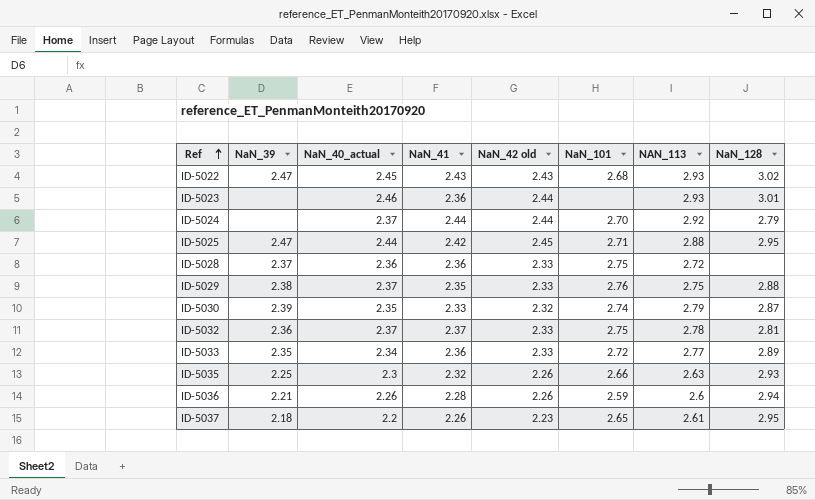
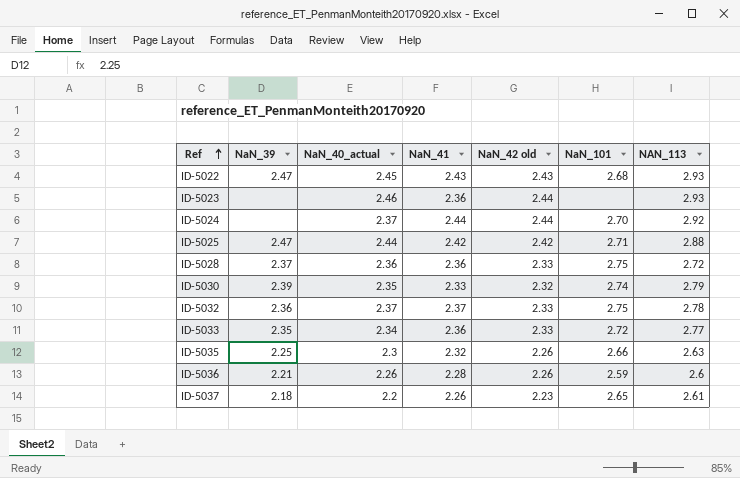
column NaN_128 | position: 8 -> none
row ID-5029: 2.38 | 2.37 | 2.35 | 2.33 | 2.76 | 2.75 | 2.88 -> none
ID-5025 | NaN_42 old: 2.45 -> 2.42

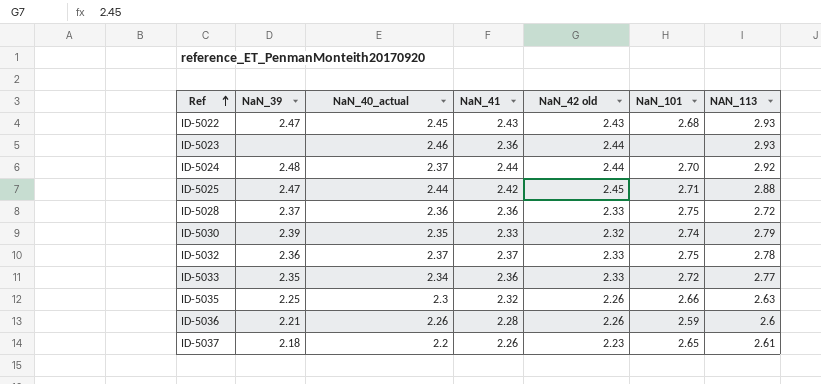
ID-5024 | NaN_39: none -> 2.48
ID-5025 | NaN_42 old: 2.42 -> 2.45

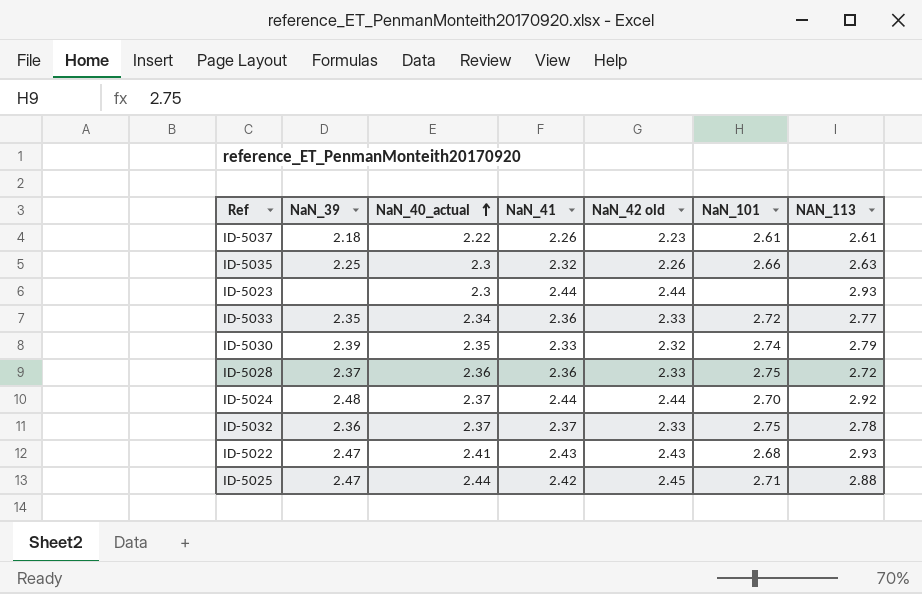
row order: Ref ascending -> NaN_40_actual ascending
row ID-5036: 2.21 | 2.26 | 2.28 | 2.26 | 2.59 | 2.6 -> none
ID-5037 | NaN_40_actual: 2.2 -> 2.22
ID-5037 | NaN_101: 2.65 -> 2.61
ID-5023 | NaN_40_actual: 2.46 -> 2.3
ID-5023 | NaN_41: 2.36 -> 2.44
ID-5022 | NaN_40_actual: 2.45 -> 2.41

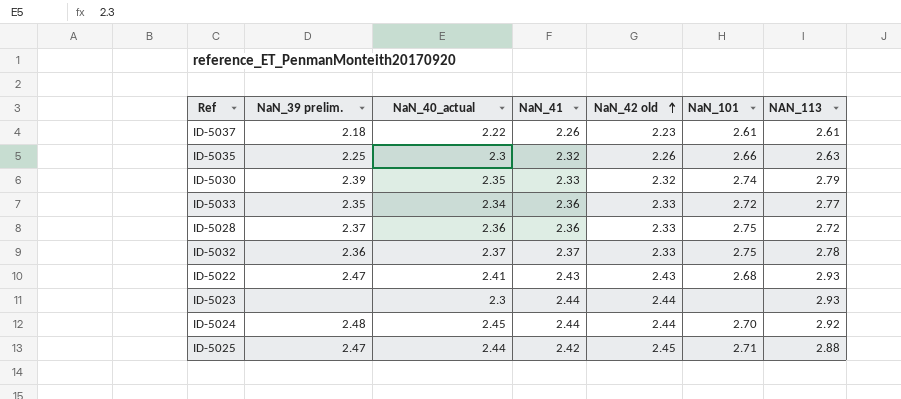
row order: NaN_40_actual ascending -> NaN_42 old ascending
column name: NaN_39 -> NaN_39 prelim.
ID-5024 | NaN_40_actual: 2.37 -> 2.45

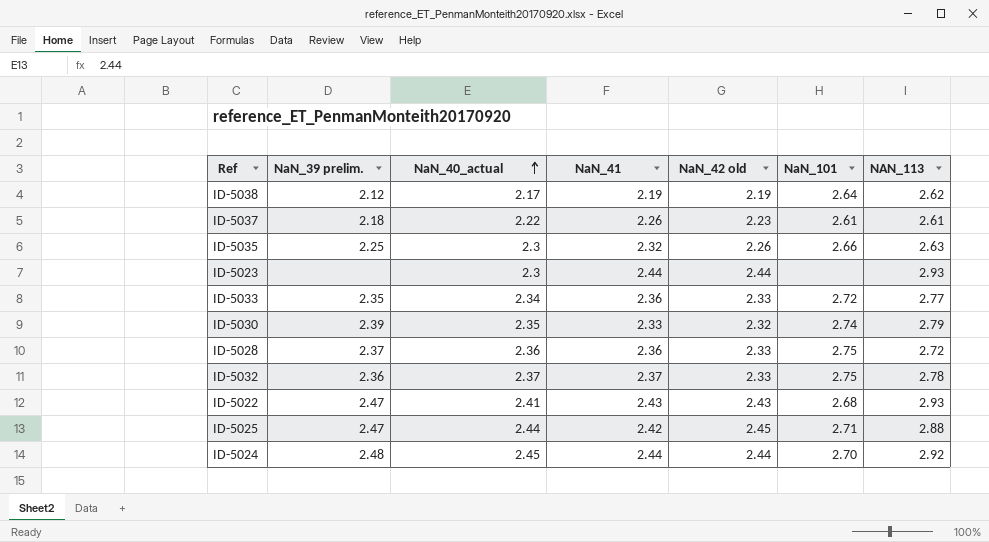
row order: NaN_42 old ascending -> NaN_40_actual ascending
row ID-5038: none -> 2.12 | 2.17 | 2.19 | 2.19 | 2.64 | 2.62

